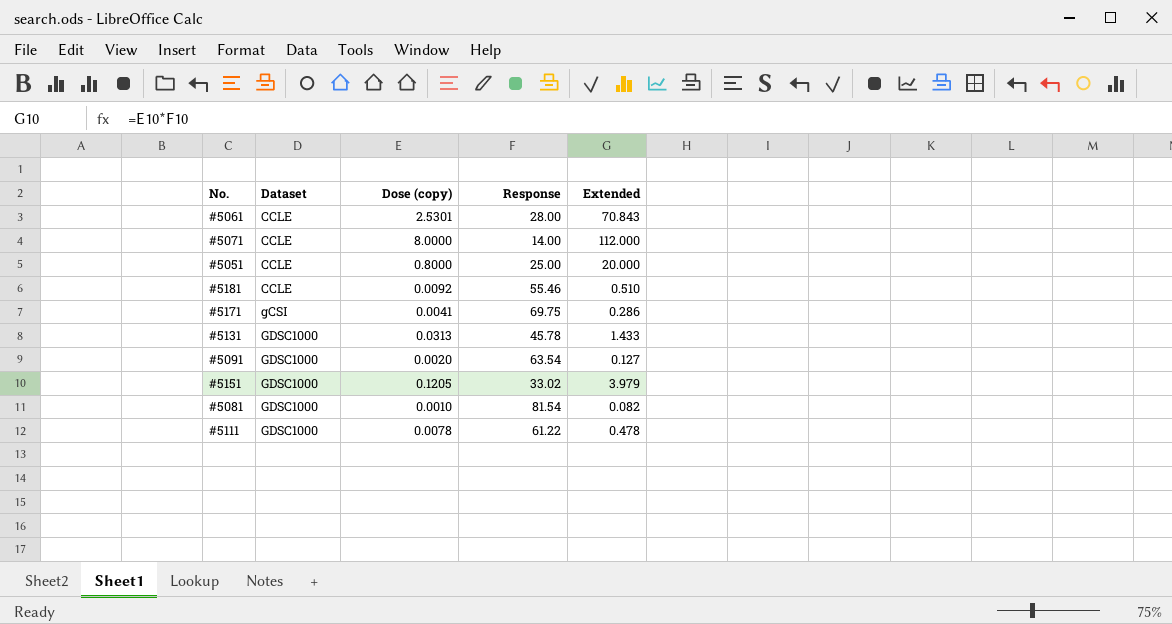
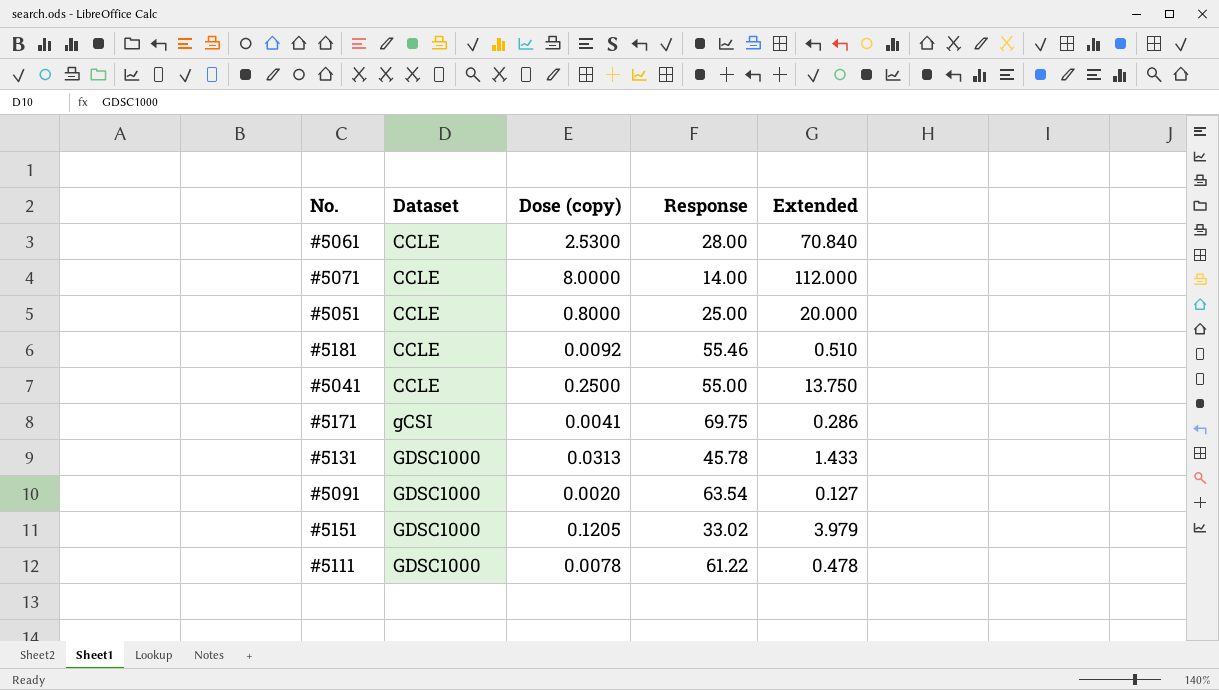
row #5081: GDSC1000 | 0.0010 | 81.54 | 0.082 -> none
#5061 | Dose (copy): 2.5301 -> 2.5300
#5061 | Extended: 70.843 -> 70.840
row #5041: none -> CCLE | 0.2500 | 55.00 | 13.750

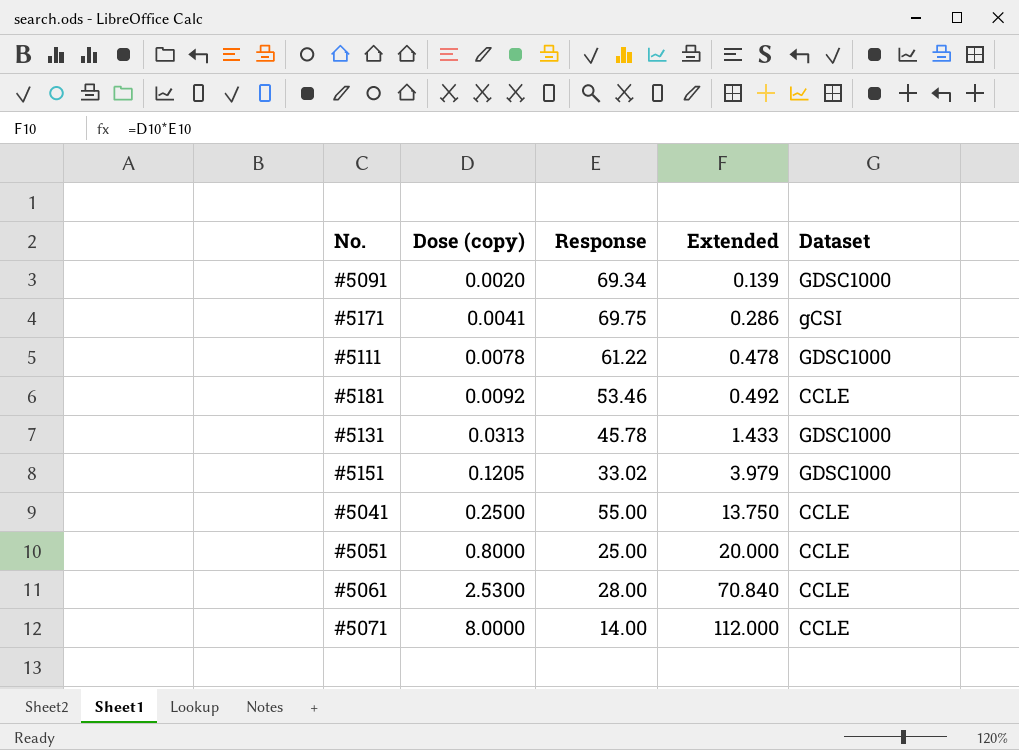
row order: Dataset ascending -> Dose (copy) ascending
column Dataset | position: 2 -> 5
#5091 | Response: 63.54 -> 69.34
#5091 | Extended: 0.127 -> 0.139
#5181 | Response: 55.46 -> 53.46
#5181 | Extended: 0.510 -> 0.492

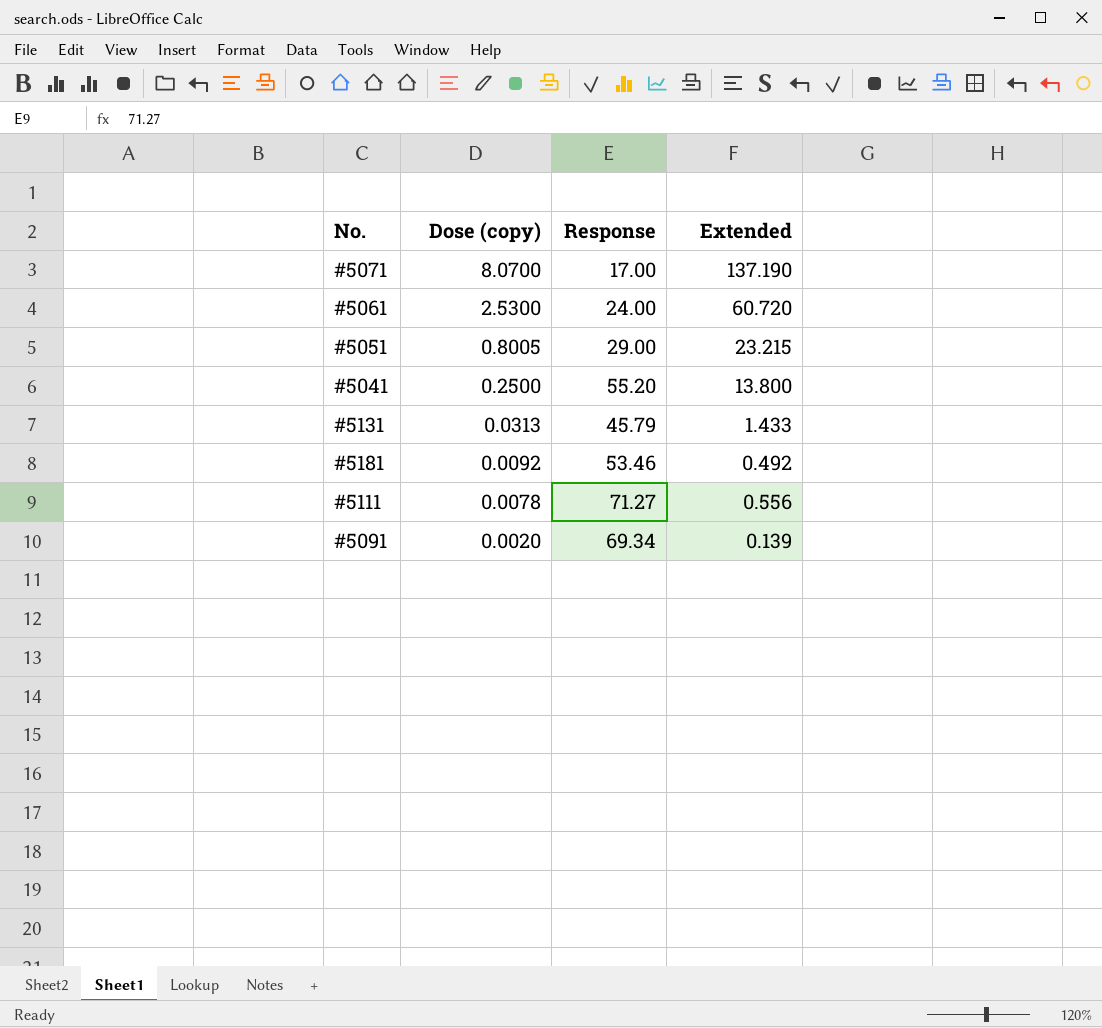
row order: Dose (copy) ascending -> Dose (copy) descending
column Dataset | position: 5 -> none
row #5171: 0.0041 | 69.75 | 0.286 | gCSI -> none
row #5151: 0.1205 | 33.02 | 3.979 | GDSC1000 -> none
#5071 | Dose (copy): 8.0000 -> 8.0700
#5071 | Response: 14.00 -> 17.00
#5071 | Extended: 112.000 -> 137.190
#5061 | Response: 28.00 -> 24.00
#5061 | Extended: 70.840 -> 60.720
#5051 | Dose (copy): 0.8000 -> 0.8005
#5051 | Response: 25.00 -> 29.00
#5051 | Extended: 20.000 -> 23.215
#5041 | Response: 55.00 -> 55.20
#5041 | Extended: 13.750 -> 13.800
#5131 | Response: 45.78 -> 45.79
#5111 | Response: 61.22 -> 71.27
#5111 | Extended: 0.478 -> 0.556

